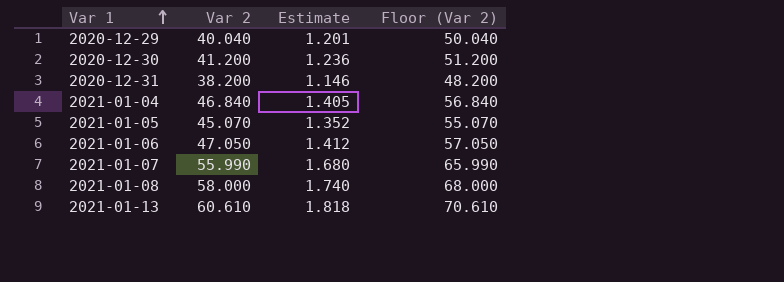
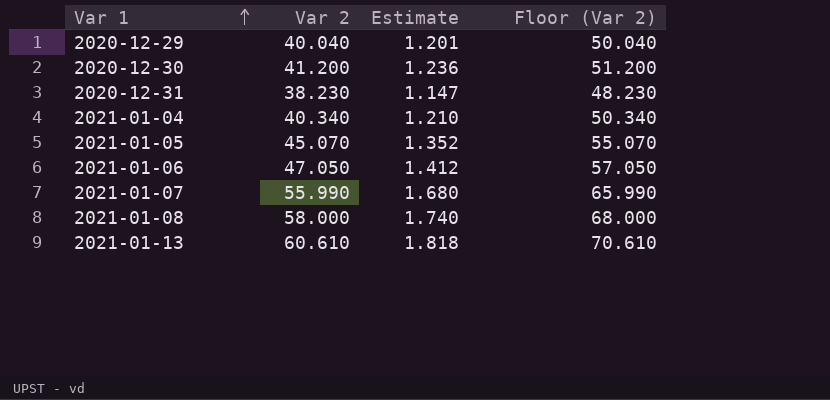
2020-12-31 | Var 2: 38.200 -> 38.230
2020-12-31 | Estimate: 1.146 -> 1.147
2020-12-31 | Floor (Var 2): 48.200 -> 48.230
2021-01-04 | Var 2: 46.840 -> 40.340
2021-01-04 | Estimate: 1.405 -> 1.210
2021-01-04 | Floor (Var 2): 56.840 -> 50.340

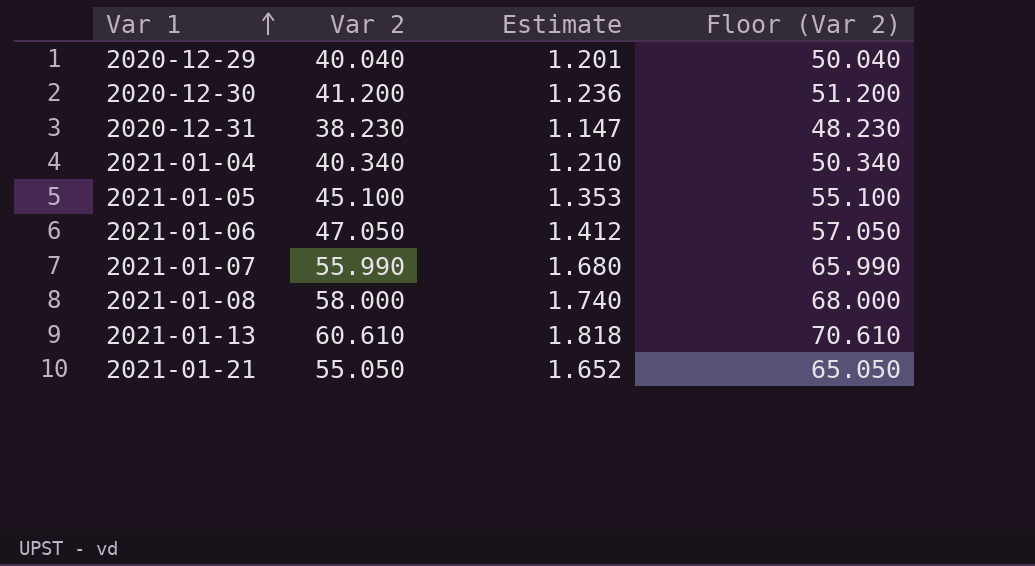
2021-01-05 | Var 2: 45.070 -> 45.100
2021-01-05 | Estimate: 1.352 -> 1.353
2021-01-05 | Floor (Var 2): 55.070 -> 55.100
row 2021-01-21: none -> 55.050 | 1.652 | 65.050

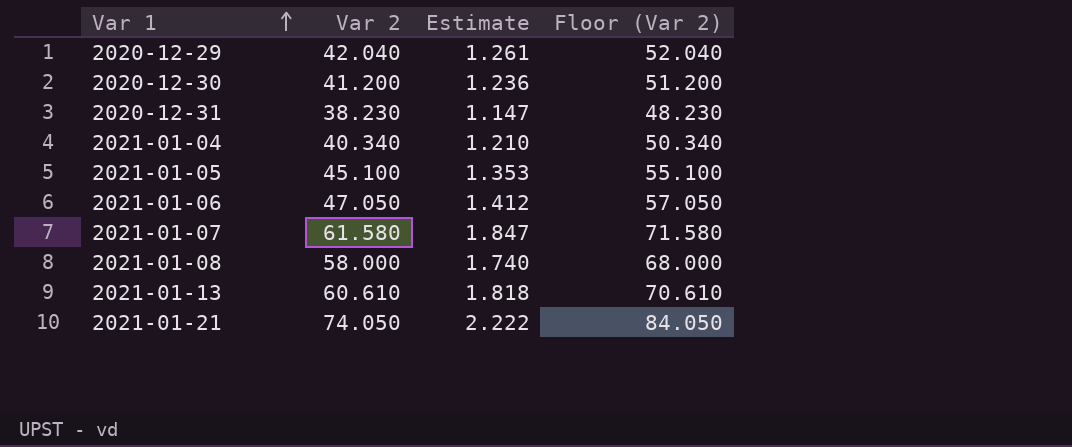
2020-12-29 | Var 2: 40.040 -> 42.040
2020-12-29 | Estimate: 1.201 -> 1.261
2020-12-29 | Floor (Var 2): 50.040 -> 52.040
2021-01-07 | Var 2: 55.990 -> 61.580
2021-01-07 | Estimate: 1.680 -> 1.847
2021-01-07 | Floor (Var 2): 65.990 -> 71.580
2021-01-21 | Var 2: 55.050 -> 74.050
2021-01-21 | Estimate: 1.652 -> 2.222
2021-01-21 | Floor (Var 2): 65.050 -> 84.050

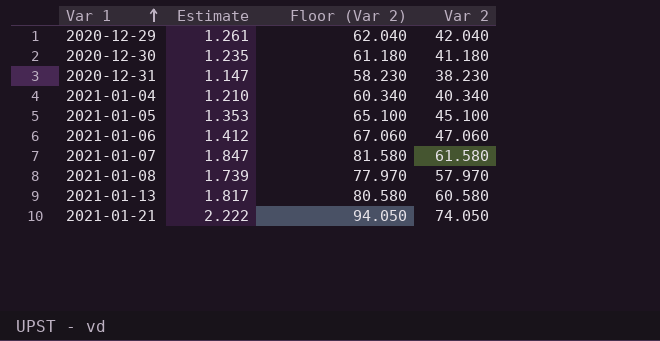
column Floor (Var 2) | formula: [Var 2] + 10 -> [Var 2] + 20
column Var 2 | position: 2 -> 4
2020-12-30 | Estimate: 1.236 -> 1.235
2020-12-30 | Var 2: 41.200 -> 41.180
2021-01-06 | Var 2: 47.050 -> 47.060
2021-01-08 | Estimate: 1.740 -> 1.739
2021-01-08 | Var 2: 58.000 -> 57.970
2021-01-13 | Estimate: 1.818 -> 1.817
2021-01-13 | Var 2: 60.610 -> 60.580

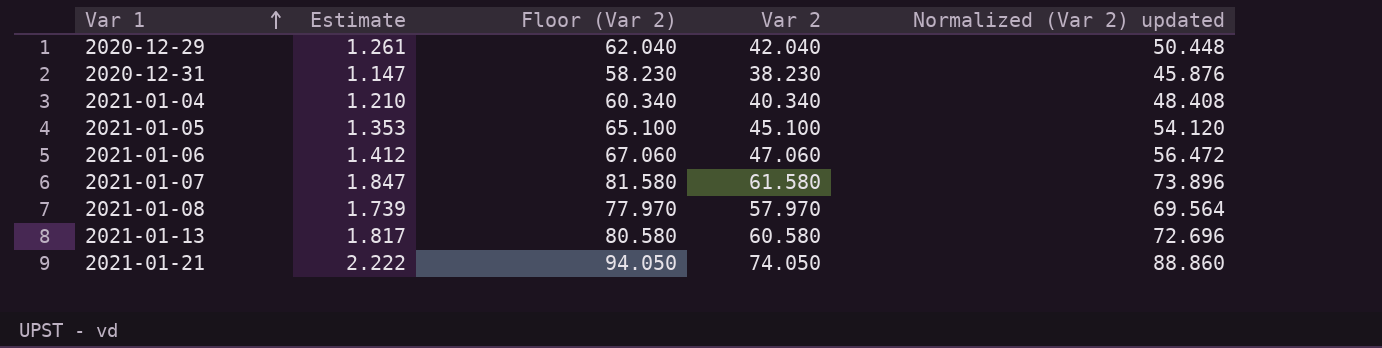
column Normalized (Var 2) updated | formula: none -> [Var 2] * 1.2
row 2020-12-30: 1.235 | 61.180 | 41.180 -> none

